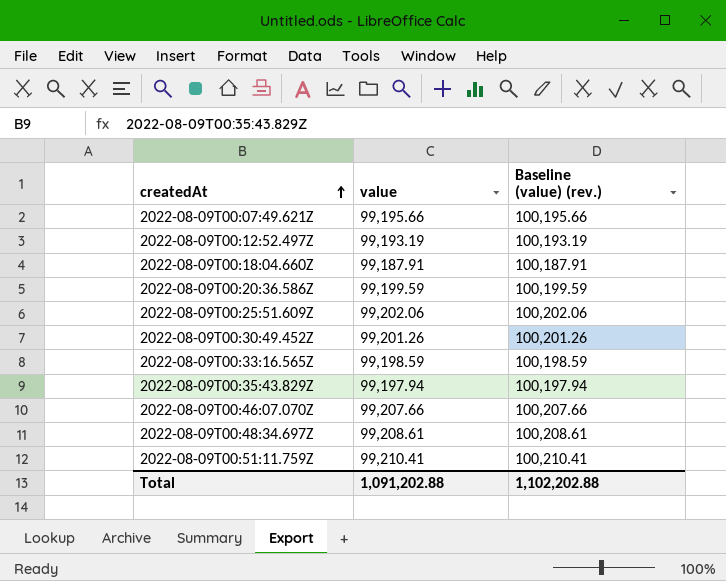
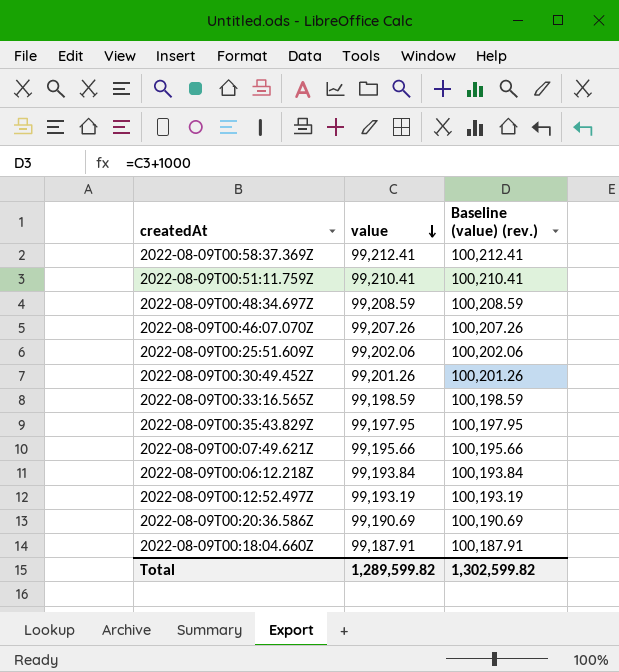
row order: createdAt ascending -> value descending
row 2022-08-09T00:58:37.369Z: none -> 99,212.41 | 100,212.41
2022-08-09T00:48:34.697Z | value: 99,208.61 -> 99,208.59
2022-08-09T00:48:34.697Z | Baseline (value) (rev.): 100,208.61 -> 100,208.59
2022-08-09T00:46:07.070Z | value: 99,207.66 -> 99,207.26
2022-08-09T00:46:07.070Z | Baseline (value) (rev.): 100,207.66 -> 100,207.26
2022-08-09T00:35:43.829Z | value: 99,197.94 -> 99,197.95
2022-08-09T00:35:43.829Z | Baseline (value) (rev.): 100,197.94 -> 100,197.95
row 2022-08-09T00:06:12.218Z: none -> 99,193.84 | 100,193.84
2022-08-09T00:20:36.586Z | value: 99,199.59 -> 99,190.69
2022-08-09T00:20:36.586Z | Baseline (value) (rev.): 100,199.59 -> 100,190.69
Total | value: 1,091,202.88 -> 1,289,599.82
Total | Baseline (value) (rev.): 1,102,202.88 -> 1,302,599.82

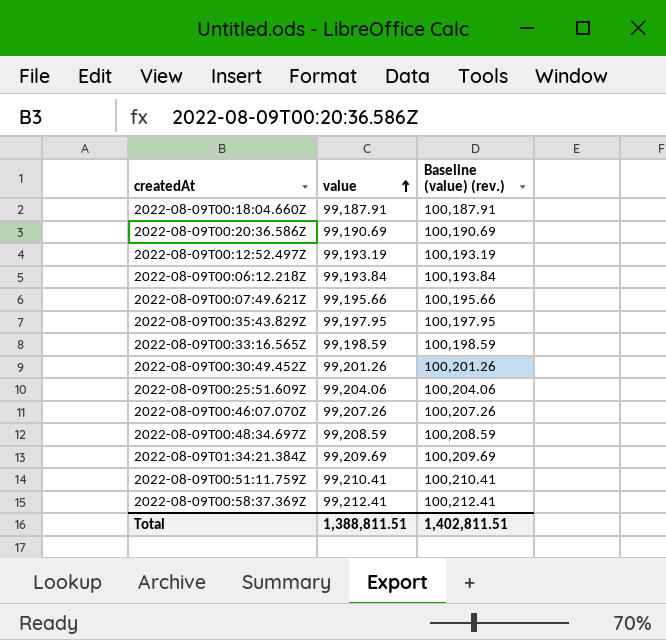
row order: value descending -> value ascending
2022-08-09T00:25:51.609Z | value: 99,202.06 -> 99,204.06
2022-08-09T00:25:51.609Z | Baseline (value) (rev.): 100,202.06 -> 100,204.06
row 2022-08-09T01:34:21.384Z: none -> 99,209.69 | 100,209.69
Total | value: 1,289,599.82 -> 1,388,811.51
Total | Baseline (value) (rev.): 1,302,599.82 -> 1,402,811.51

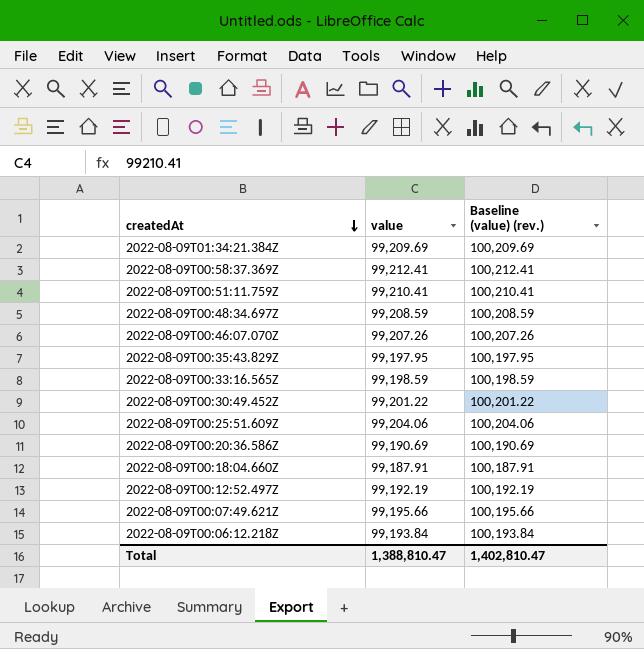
row order: value ascending -> createdAt descending
2022-08-09T00:30:49.452Z | value: 99,201.26 -> 99,201.22
2022-08-09T00:30:49.452Z | Baseline (value) (rev.): 100,201.26 -> 100,201.22
2022-08-09T00:12:52.497Z | value: 99,193.19 -> 99,192.19
2022-08-09T00:12:52.497Z | Baseline (value) (rev.): 100,193.19 -> 100,192.19
Total | value: 1,388,811.51 -> 1,388,810.47
Total | Baseline (value) (rev.): 1,402,811.51 -> 1,402,810.47

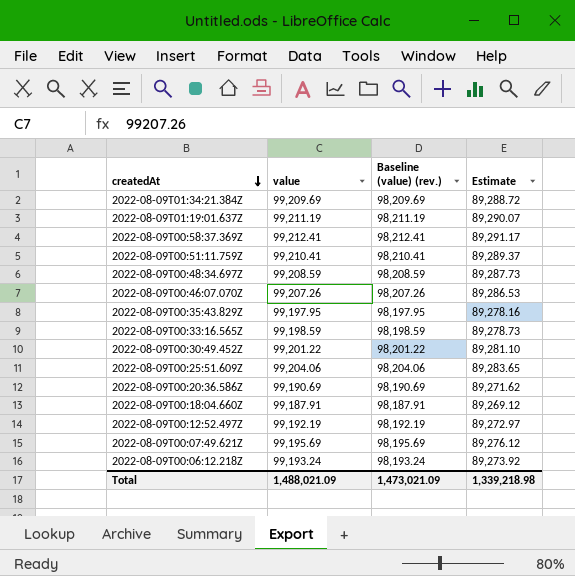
column Baseline (value) (rev.) | formula: [value] + 1000 -> [value] - 1000
column Estimate | formula: none -> [value] * 0.9
row 2022-08-09T01:19:01.637Z: none -> 99,211.19 | 98,211.19 | 89,290.07
2022-08-09T00:07:49.621Z | value: 99,195.66 -> 99,195.69
2022-08-09T00:06:12.218Z | value: 99,193.84 -> 99,193.24
Total | value: 1,388,810.47 -> 1,488,021.09
Total | Baseline (value) (rev.): 1,402,810.47 -> 1,473,021.09

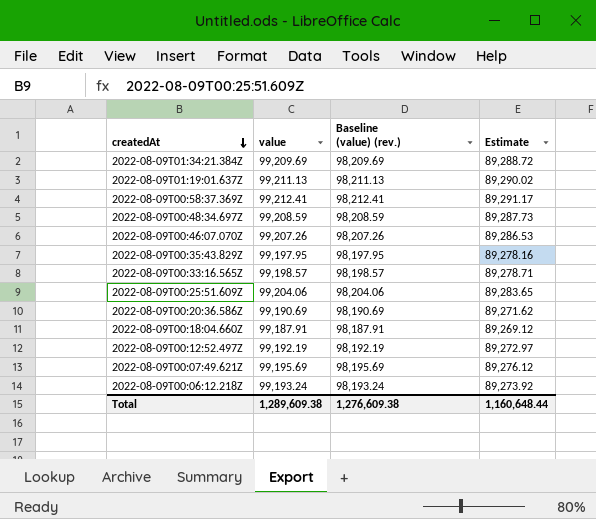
row 2022-08-09T00:51:11.759Z: 99,210.41 | 98,210.41 | 89,289.37 -> none
row 2022-08-09T00:30:49.452Z: 99,201.22 | 98,201.22 | 89,281.10 -> none
2022-08-09T01:19:01.637Z | value: 99,211.19 -> 99,211.13
2022-08-09T01:19:01.637Z | Baseline (value) (rev.): 98,211.19 -> 98,211.13
2022-08-09T01:19:01.637Z | Estimate: 89,290.07 -> 89,290.02
2022-08-09T00:33:16.565Z | value: 99,198.59 -> 99,198.57
2022-08-09T00:33:16.565Z | Baseline (value) (rev.): 98,198.59 -> 98,198.57
2022-08-09T00:33:16.565Z | Estimate: 89,278.73 -> 89,278.71
Total | value: 1,488,021.09 -> 1,289,609.38
Total | Baseline (value) (rev.): 1,473,021.09 -> 1,276,609.38
Total | Estimate: 1,339,218.98 -> 1,160,648.44

